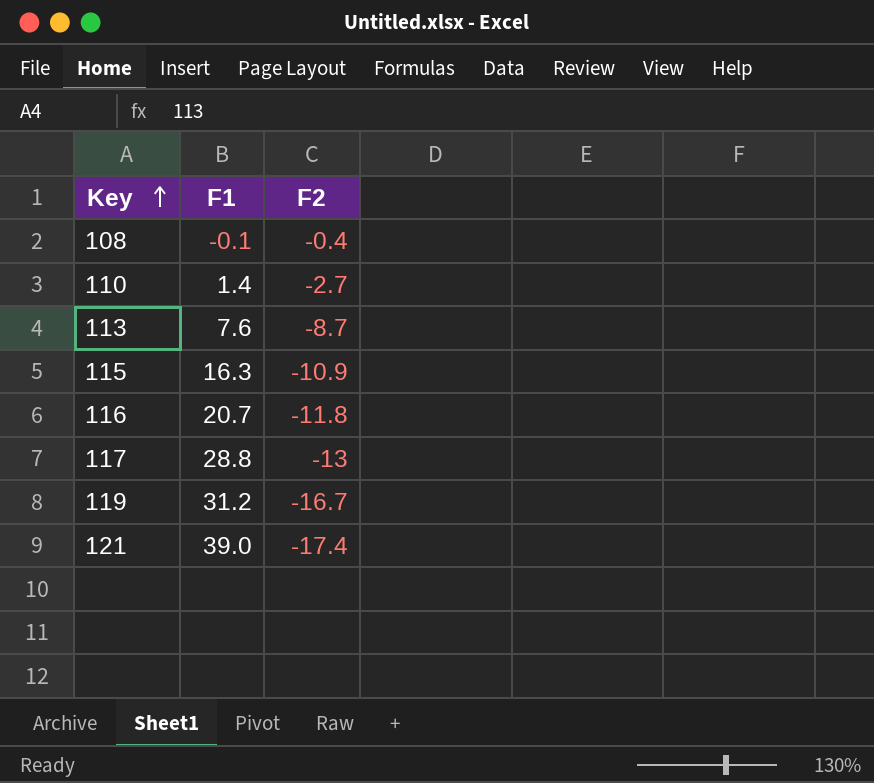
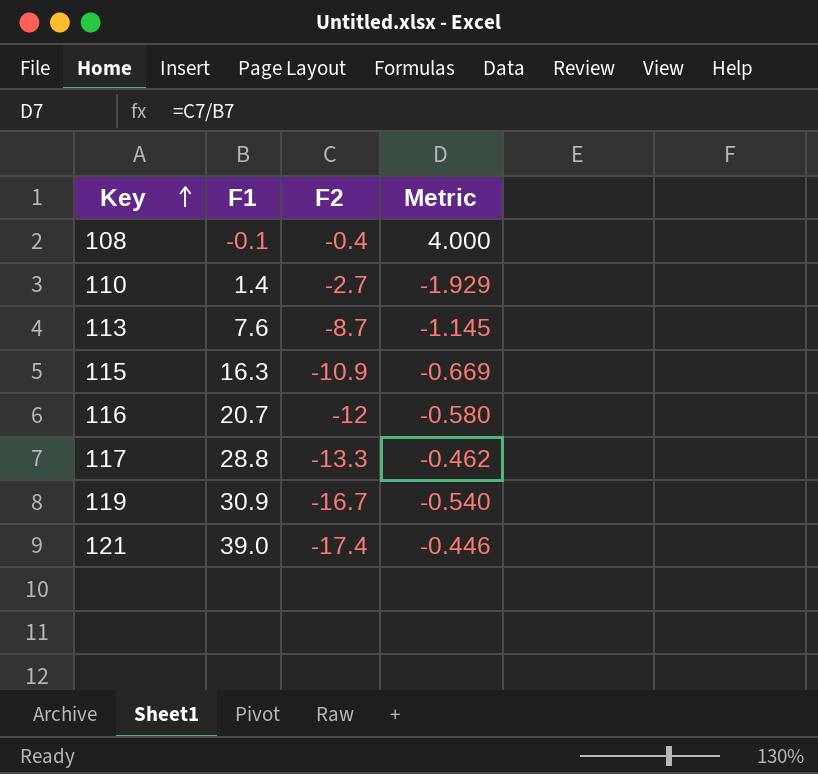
column Metric | formula: none -> [F2] / [F1]
116 | F2: -11.8 -> -12
117 | F2: -13 -> -13.3
119 | F1: 31.2 -> 30.9

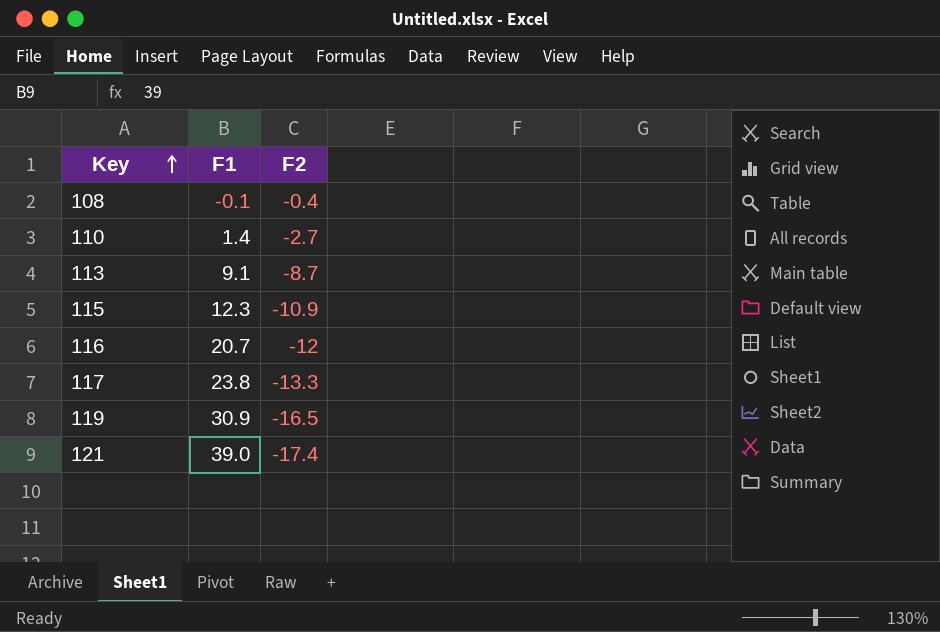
column Metric | formula: [F2] / [F1] -> none
113 | F1: 7.6 -> 9.1
115 | F1: 16.3 -> 12.3
117 | F1: 28.8 -> 23.8
119 | F2: -16.7 -> -16.5

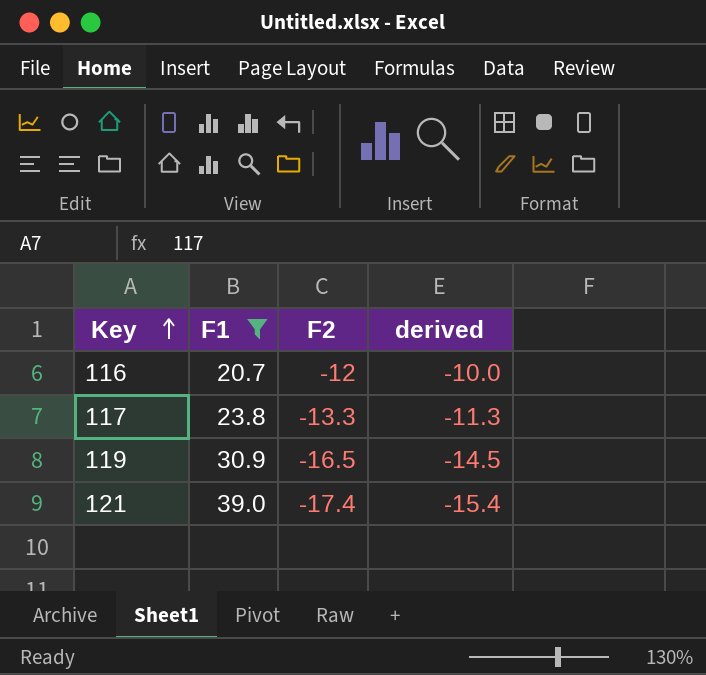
filter: none -> F1 >= 20.7
column derived | formula: none -> [F2] + 2

